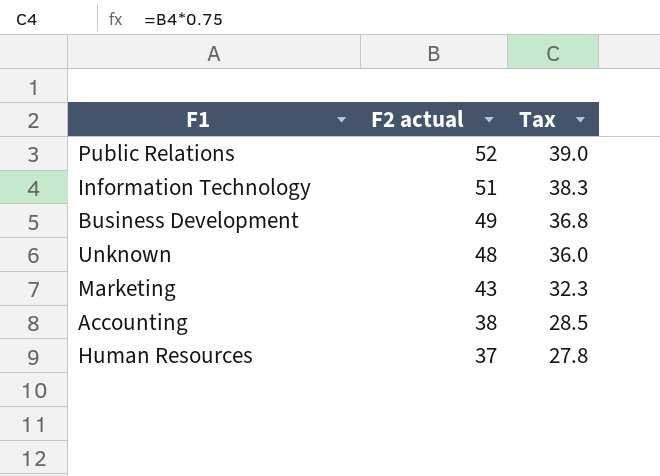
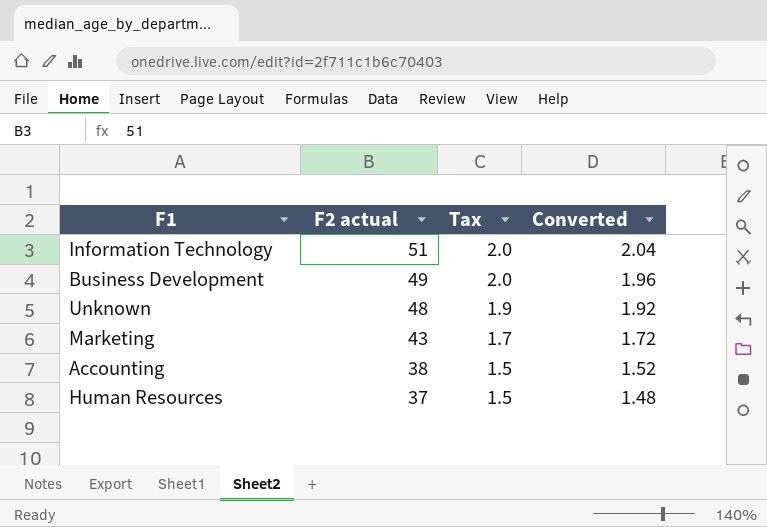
column Tax | formula: [F2 actual] * 0.75 -> [F2 actual] * 0.04
column Converted | formula: none -> [F2 actual] * 0.04
row Public Relations: 52 | 39.0 -> none

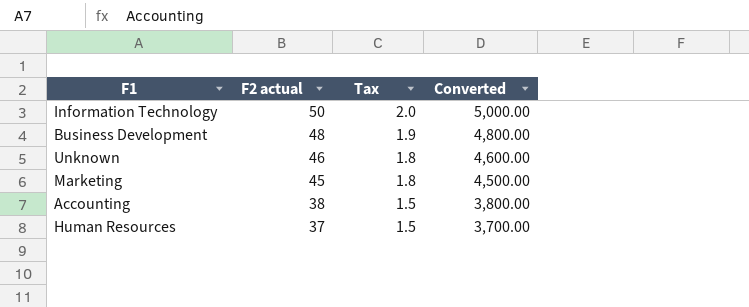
column Converted | formula: [F2 actual] * 0.04 -> [F2 actual] * 100
Information Technology | F2 actual: 51 -> 50
Business Development | F2 actual: 49 -> 48
Business Development | Tax: 2.0 -> 1.9
Unknown | F2 actual: 48 -> 46
Unknown | Tax: 1.9 -> 1.8
Marketing | F2 actual: 43 -> 45
Marketing | Tax: 1.7 -> 1.8

